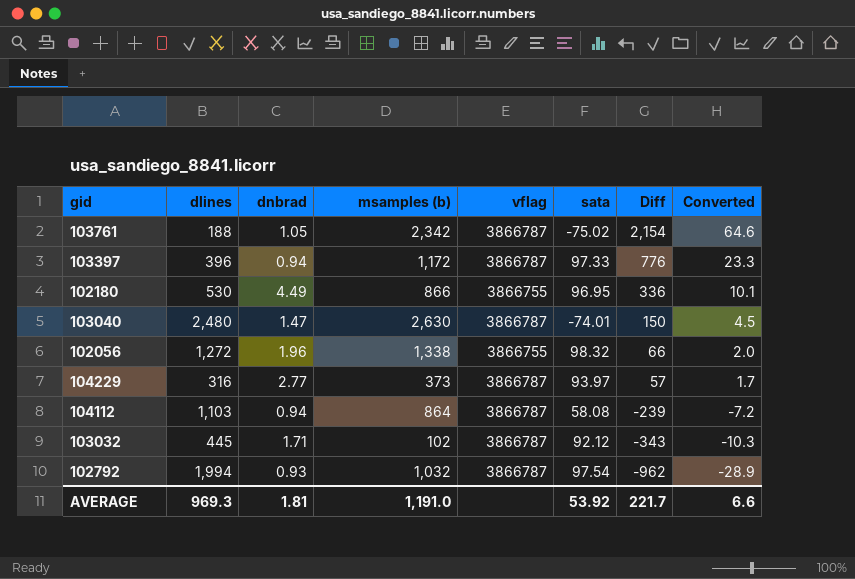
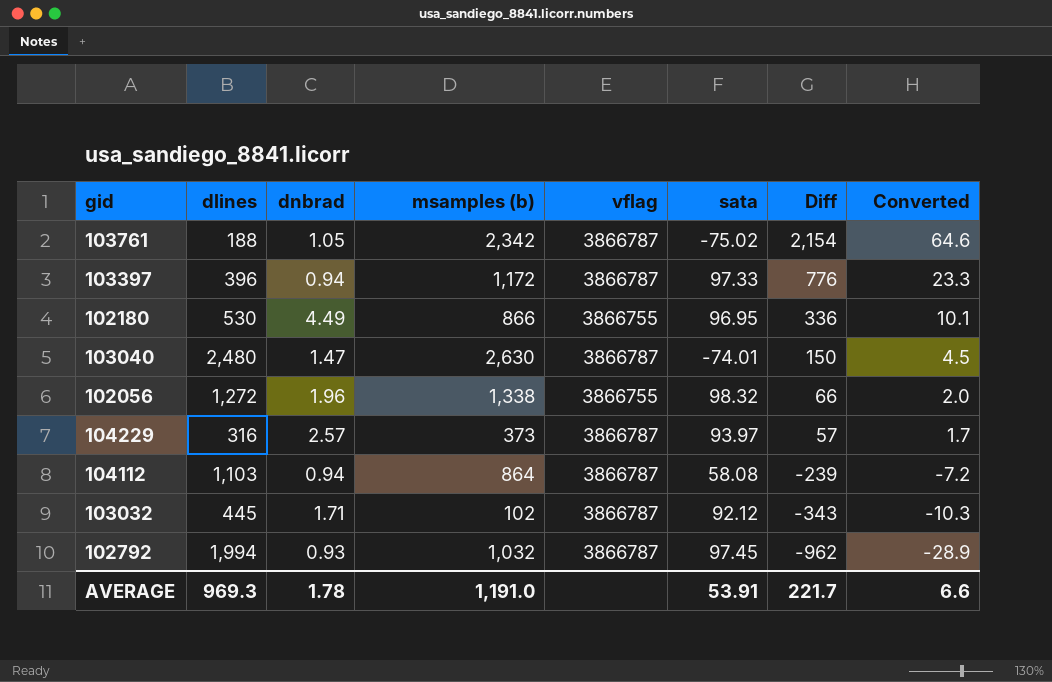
104229 | dnbrad: 2.77 -> 2.57
102792 | sata: 97.54 -> 97.45
AVERAGE | dnbrad: 1.81 -> 1.78
AVERAGE | sata: 53.92 -> 53.91

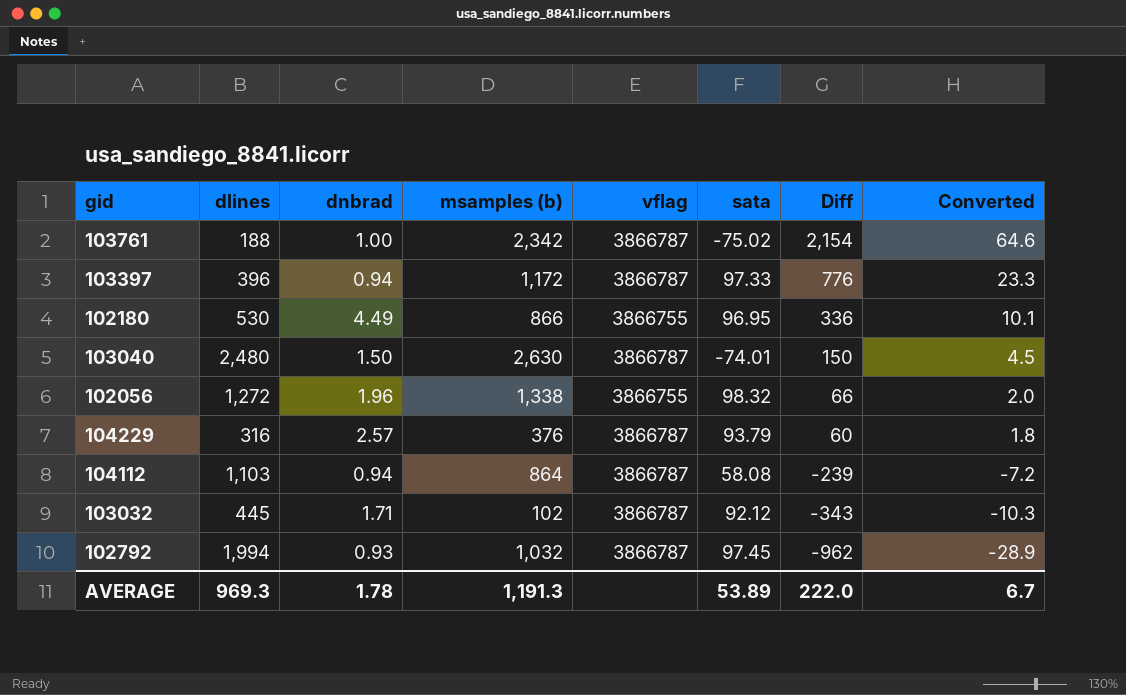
103761 | dnbrad: 1.05 -> 1.00
103040 | dnbrad: 1.47 -> 1.50
104229 | msamples (b): 373 -> 376
104229 | sata: 93.97 -> 93.79
104229 | Diff: 57 -> 60
104229 | Converted: 1.7 -> 1.8
AVERAGE | msamples (b): 1,191.0 -> 1,191.3
AVERAGE | sata: 53.91 -> 53.89
AVERAGE | Diff: 221.7 -> 222.0
AVERAGE | Converted: 6.6 -> 6.7

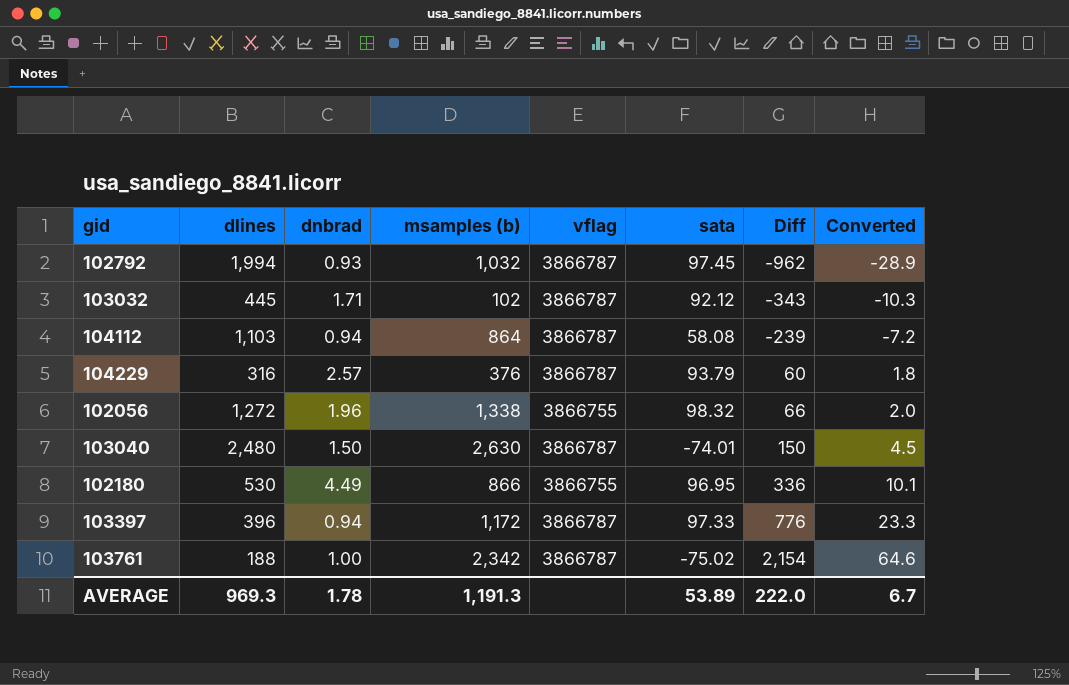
row order: Diff descending -> Diff ascending

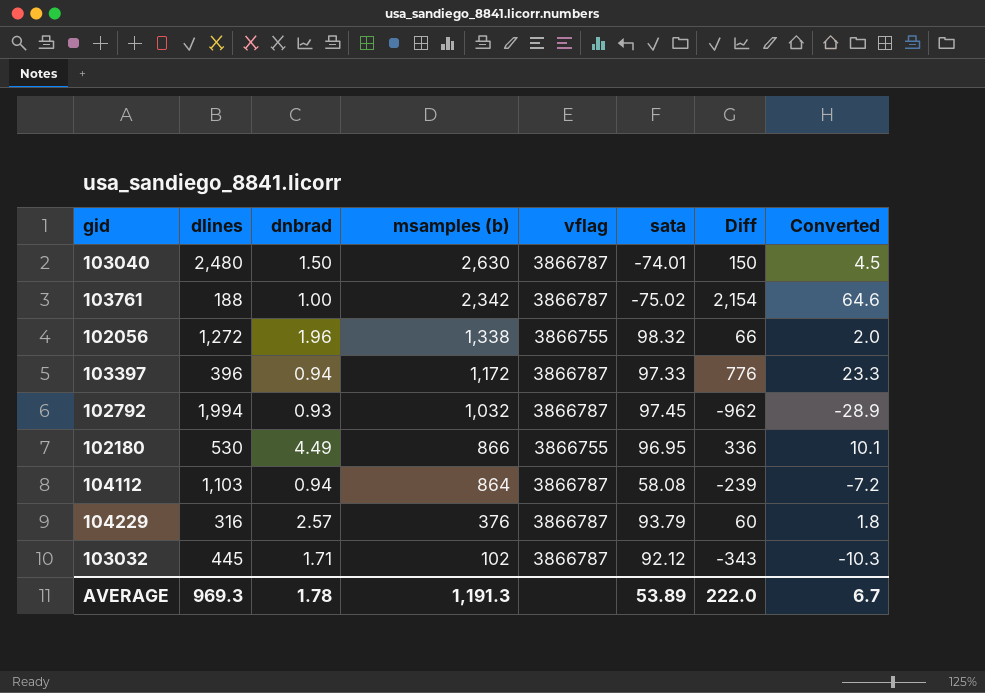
row order: Diff ascending -> msamples (b) descending

